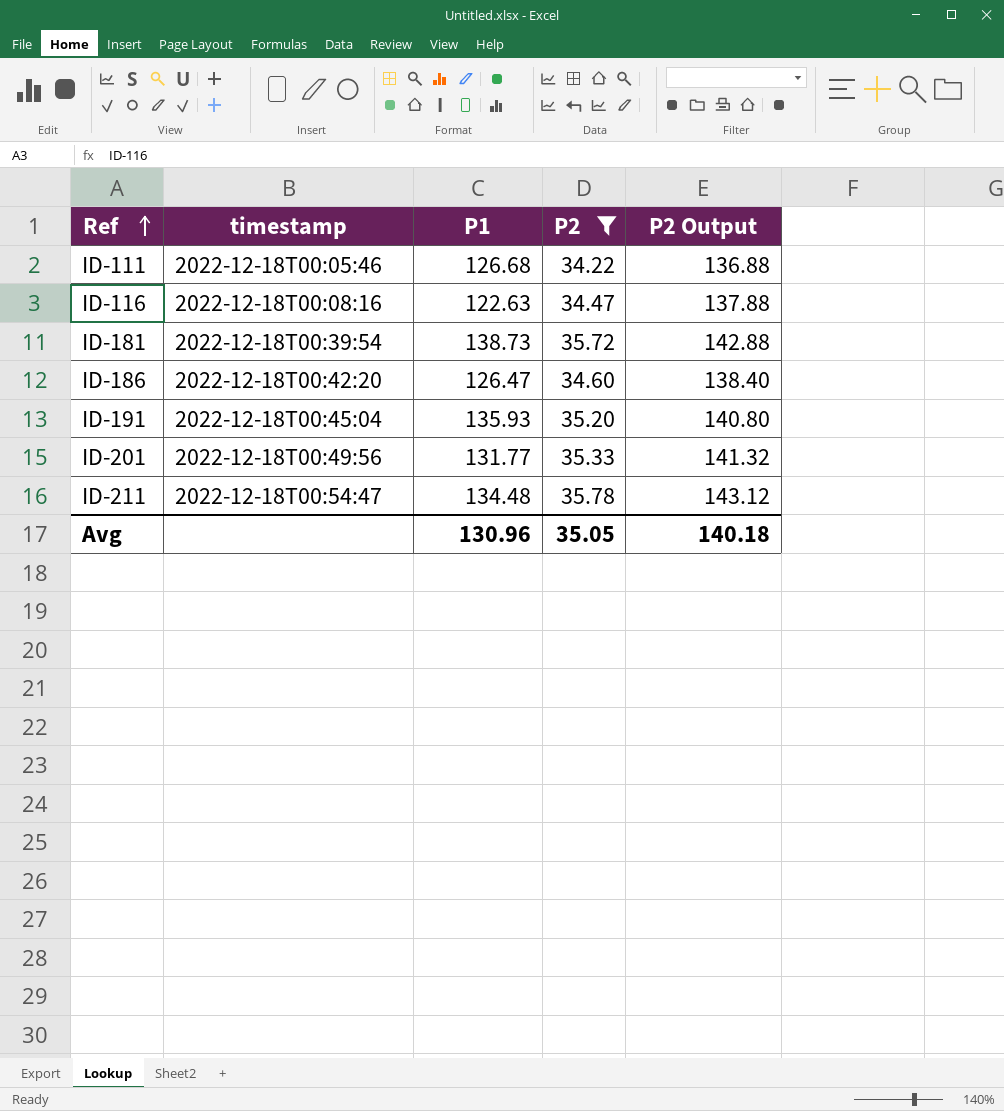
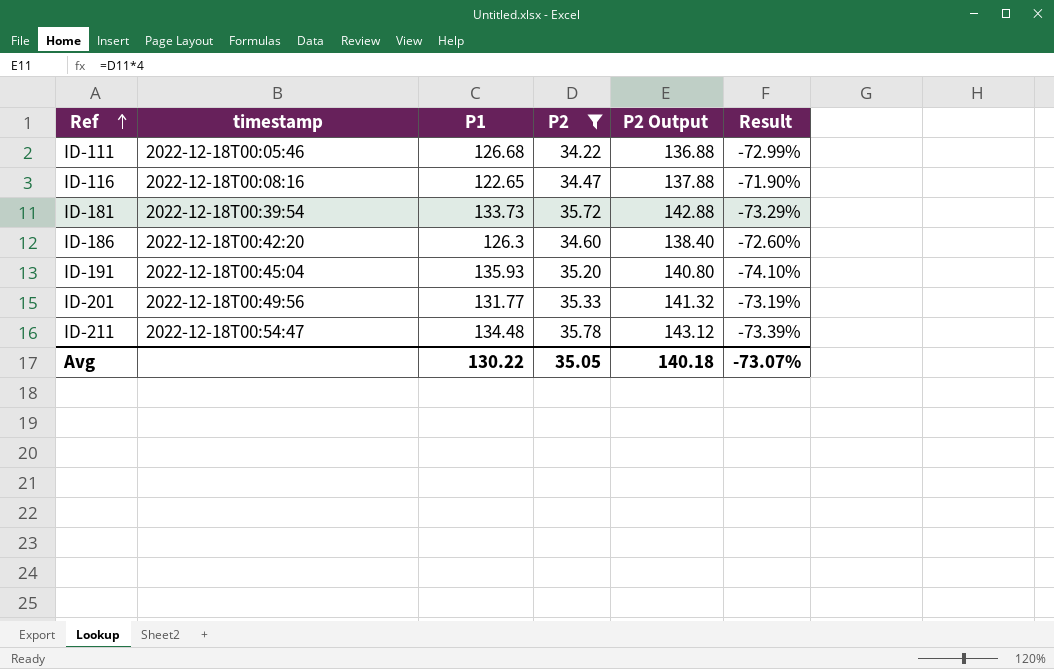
column Result | formula: none -> ([P2] - [P1]) / [P1]
ID-116 | P1: 122.63 -> 122.65
ID-181 | P1: 138.73 -> 133.73
ID-186 | P1: 126.47 -> 126.3
Avg | P1: 130.96 -> 130.22

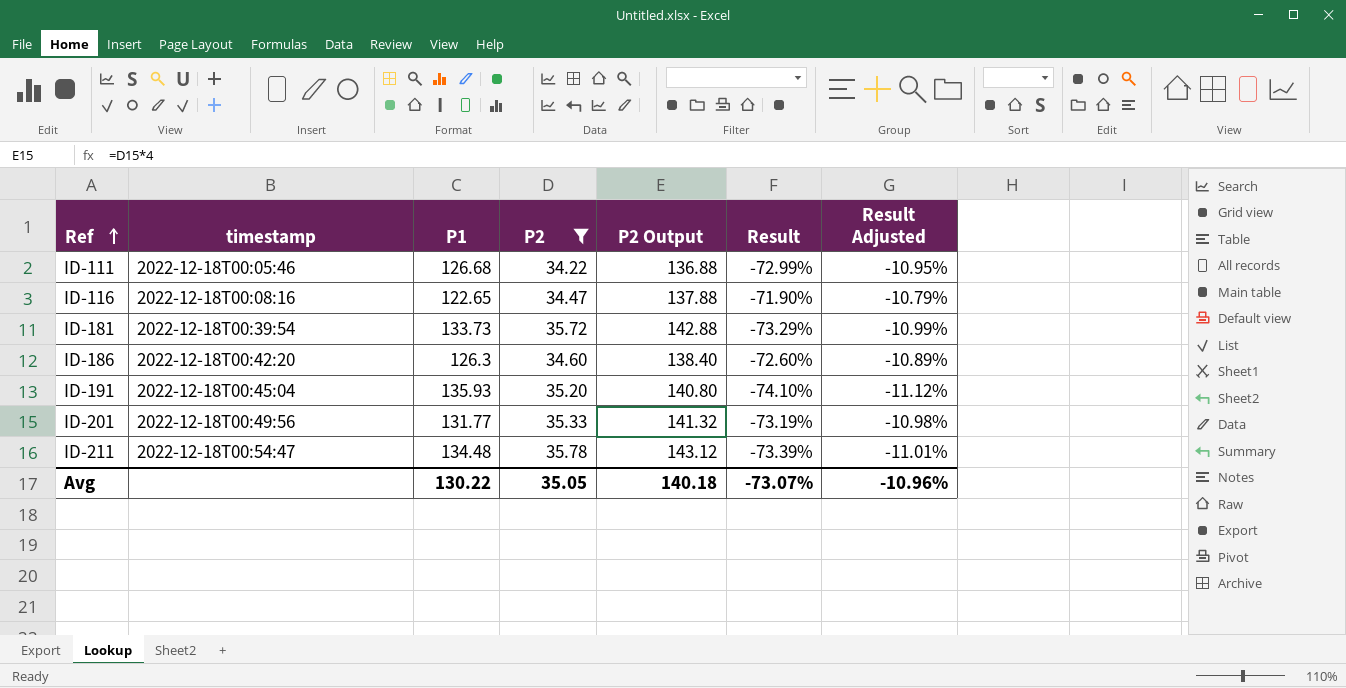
column Result Adjusted | formula: none -> [Result] * 0.15

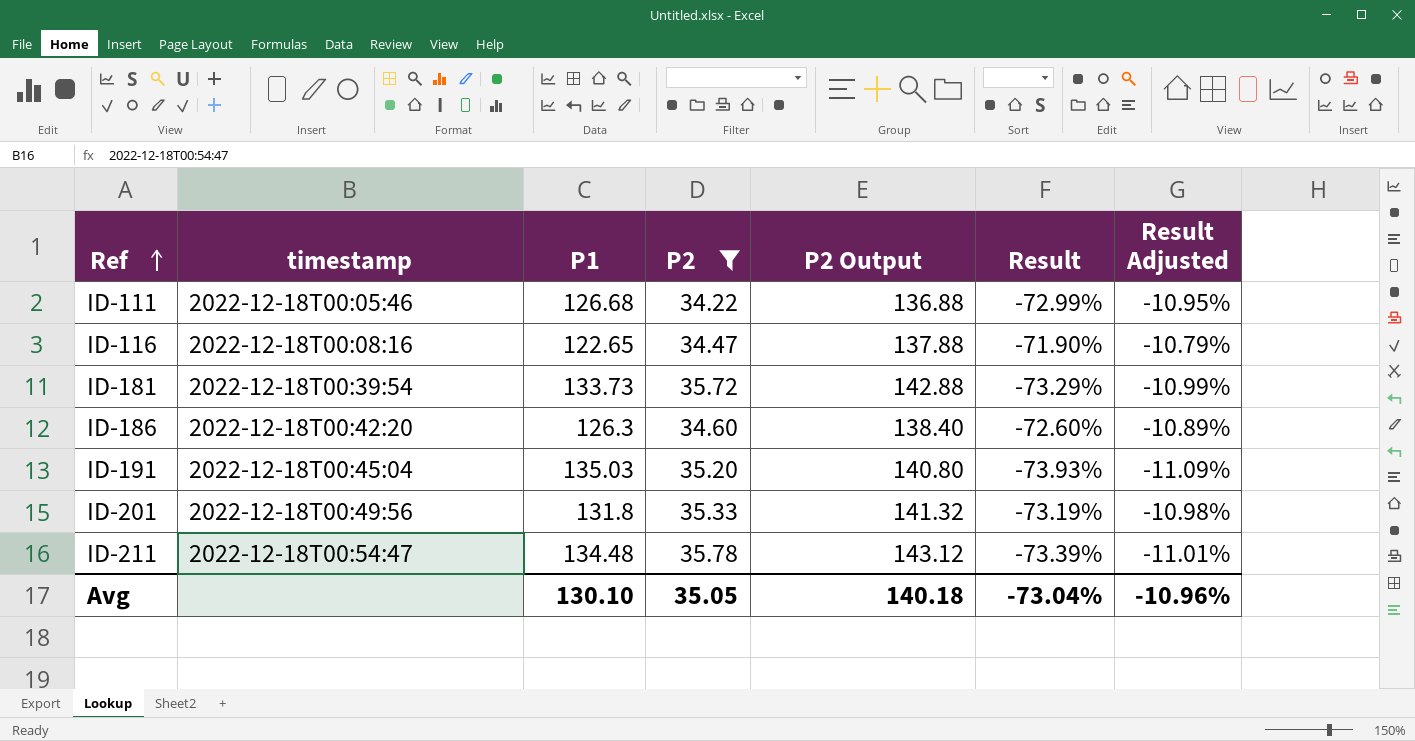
ID-191 | P1: 135.93 -> 135.03
ID-191 | Result: -74.10% -> -73.93%
ID-191 | Result Adjusted: -11.12% -> -11.09%
ID-201 | P1: 131.77 -> 131.8
Avg | P1: 130.22 -> 130.10
Avg | Result: -73.07% -> -73.04%

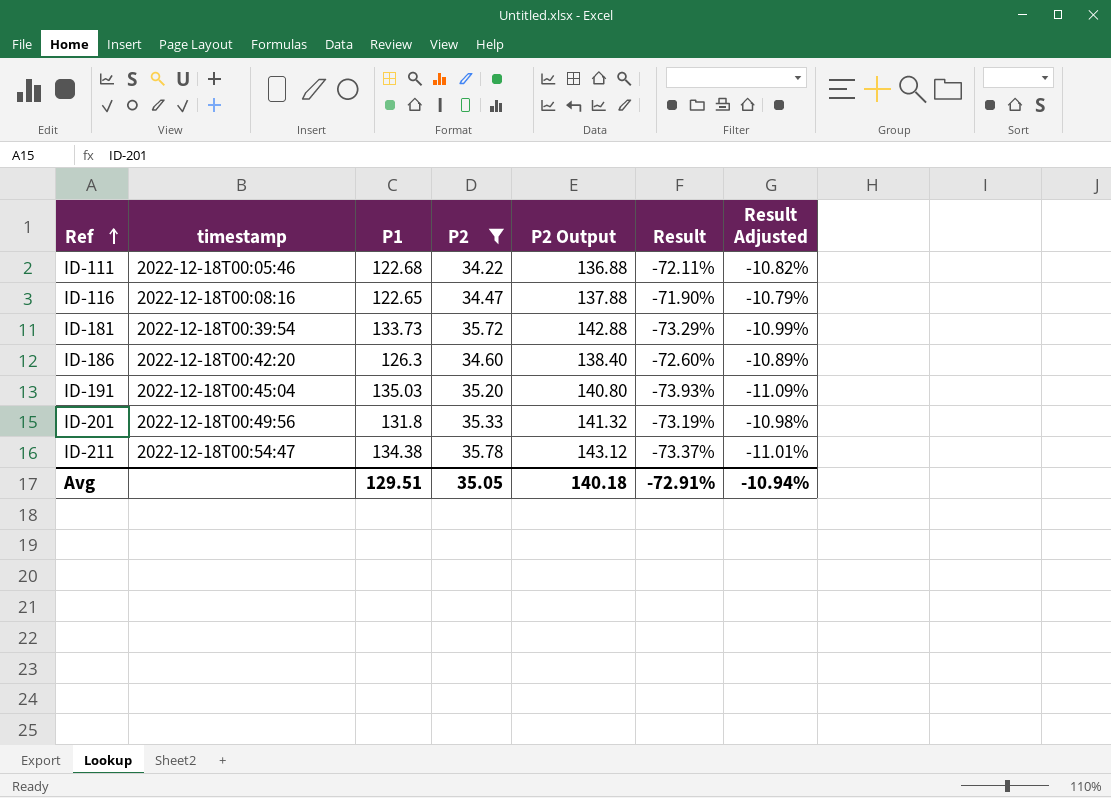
ID-111 | P1: 126.68 -> 122.68
ID-111 | Result: -72.99% -> -72.11%
ID-111 | Result Adjusted: -10.95% -> -10.82%
ID-211 | P1: 134.48 -> 134.38
ID-211 | Result: -73.39% -> -73.37%
Avg | P1: 130.10 -> 129.51
Avg | Result: -73.04% -> -72.91%
Avg | Result Adjusted: -10.96% -> -10.94%

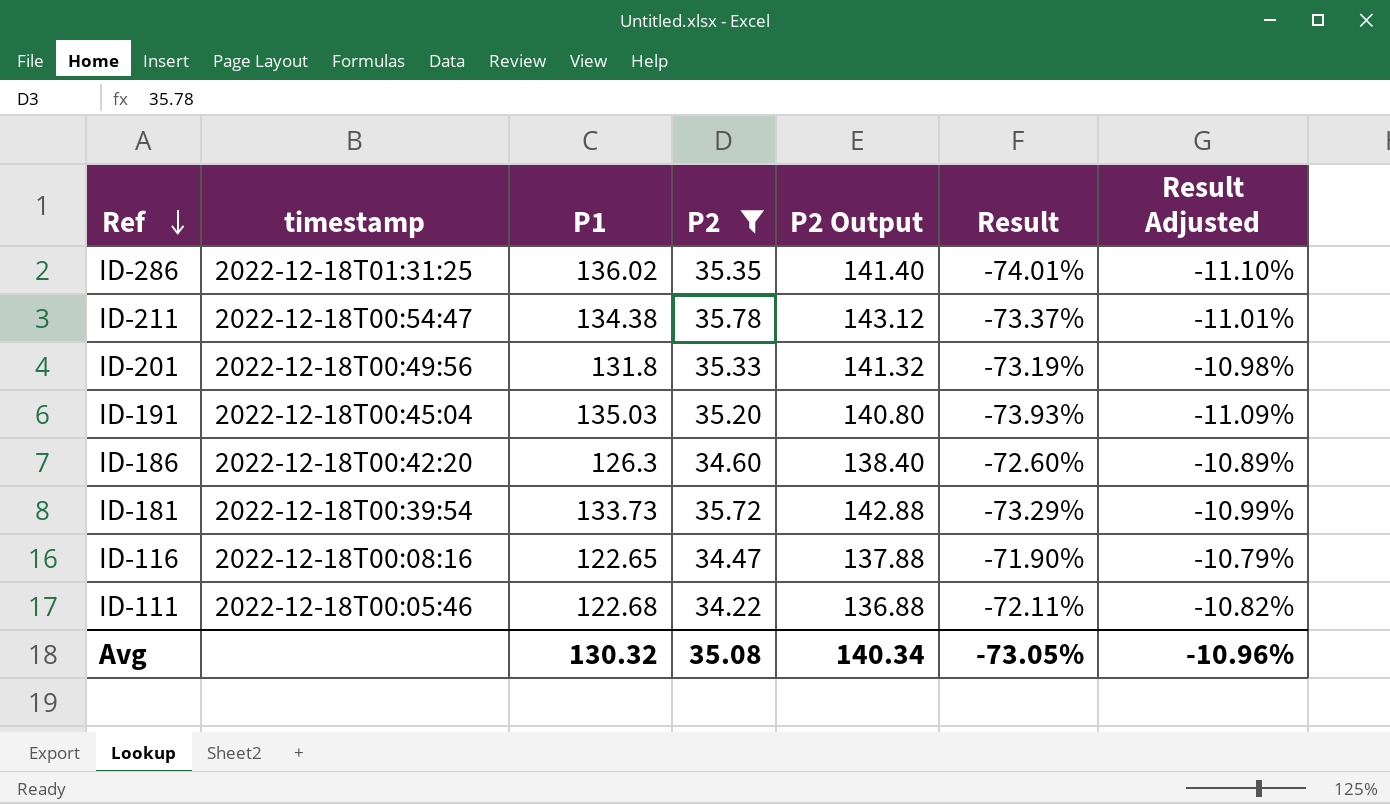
row order: Ref ascending -> Ref descending
row ID-286: none -> 2022-12-18T01:31:25 | 136.02 | 35.35 | 141.40 | -74.01% | -11.10%
Avg | P1: 129.51 -> 130.32
Avg | P2: 35.05 -> 35.08
Avg | P2 Output: 140.18 -> 140.34
Avg | Result: -72.91% -> -73.05%
Avg | Result Adjusted: -10.94% -> -10.96%

